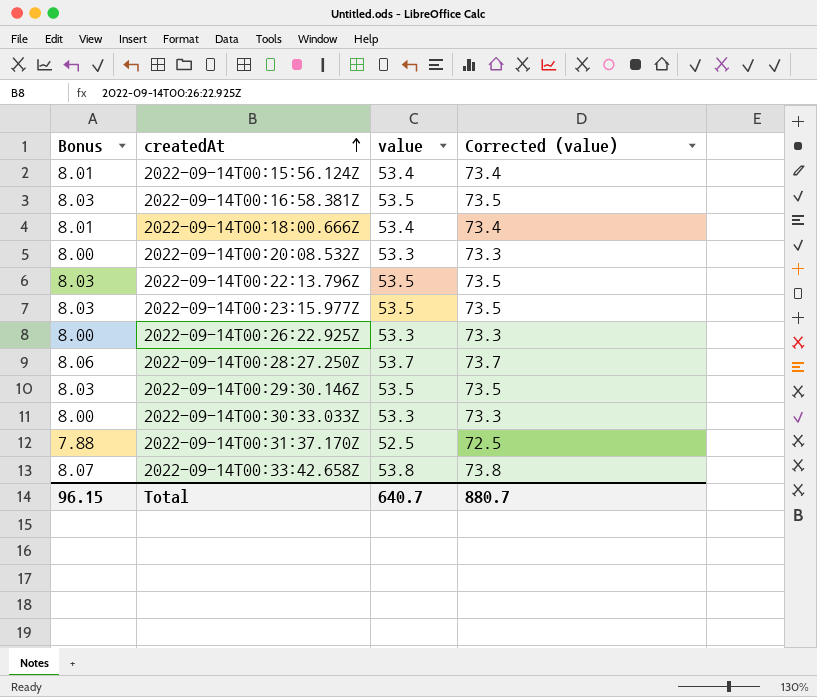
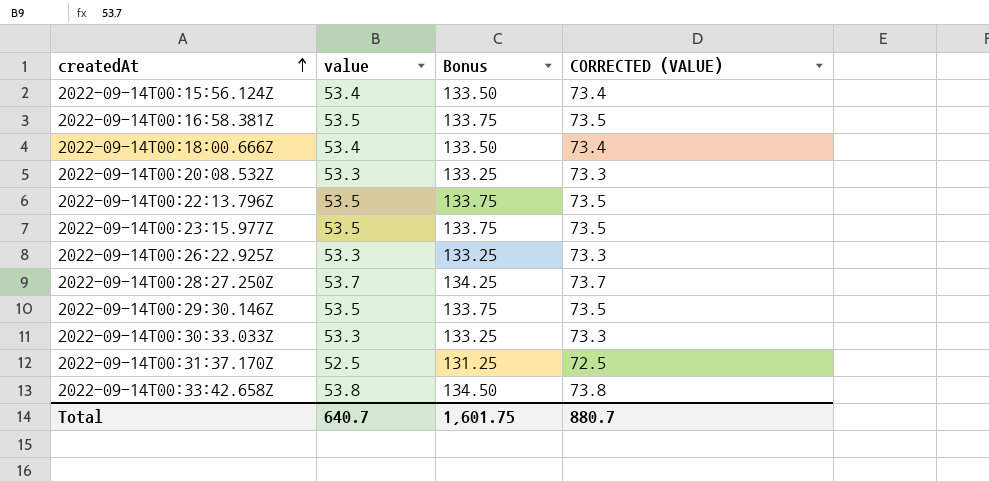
column Bonus | formula: [value] * 0.15 -> [value] * 2.5
column Bonus | position: 1 -> 3
column name: Corrected (value) -> CORRECTED (VALUE)
Total | Bonus: 96.15 -> 1,601.75

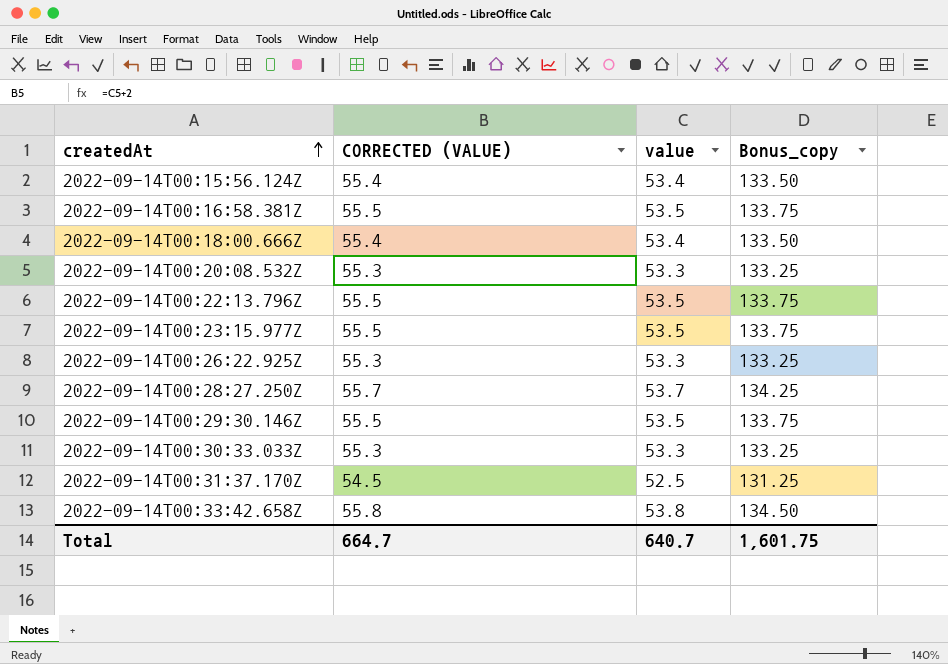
column CORRECTED (VALUE) | formula: [value] + 20 -> [value] + 2
column CORRECTED (VALUE) | position: 4 -> 2
column name: Bonus -> Bonus_copy
Total | CORRECTED (VALUE): 880.7 -> 664.7

